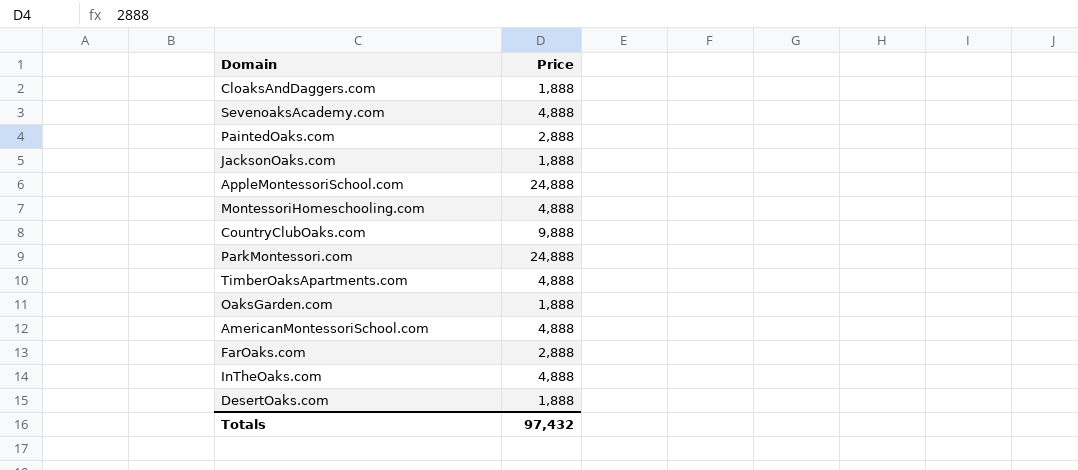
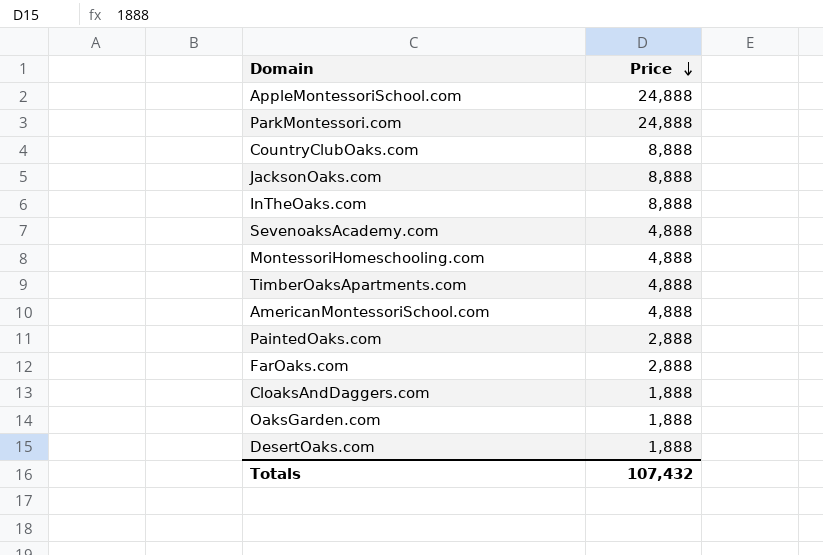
row order: none -> Price descending
CountryClubOaks.com | Price: 9,888 -> 8,888
JacksonOaks.com | Price: 1,888 -> 8,888
InTheOaks.com | Price: 4,888 -> 8,888
Totals | Price: 97,432 -> 107,432

